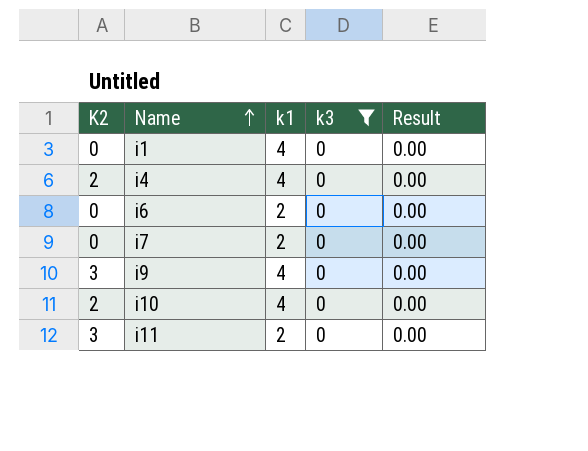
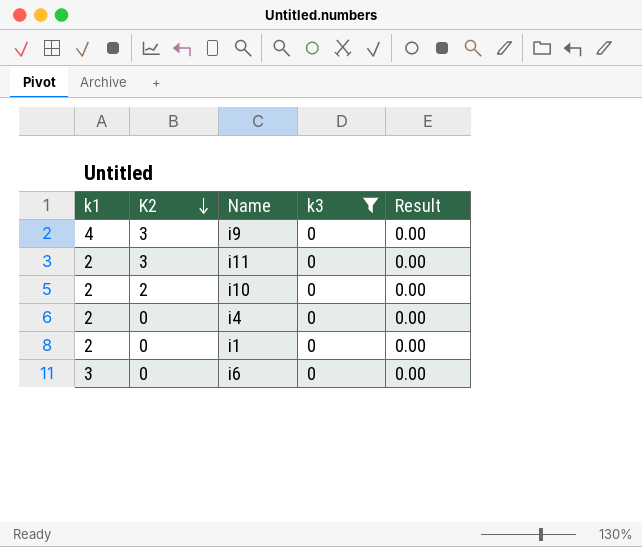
row order: Name ascending -> K2 descending
column k1 | position: 3 -> 1
row i7: 0 | 2 | 0 | 0.00 -> none
i10 | k1: 4 -> 2
i4 | k1: 4 -> 2
i4 | K2: 2 -> 0
i1 | k1: 4 -> 2
i6 | k1: 2 -> 3

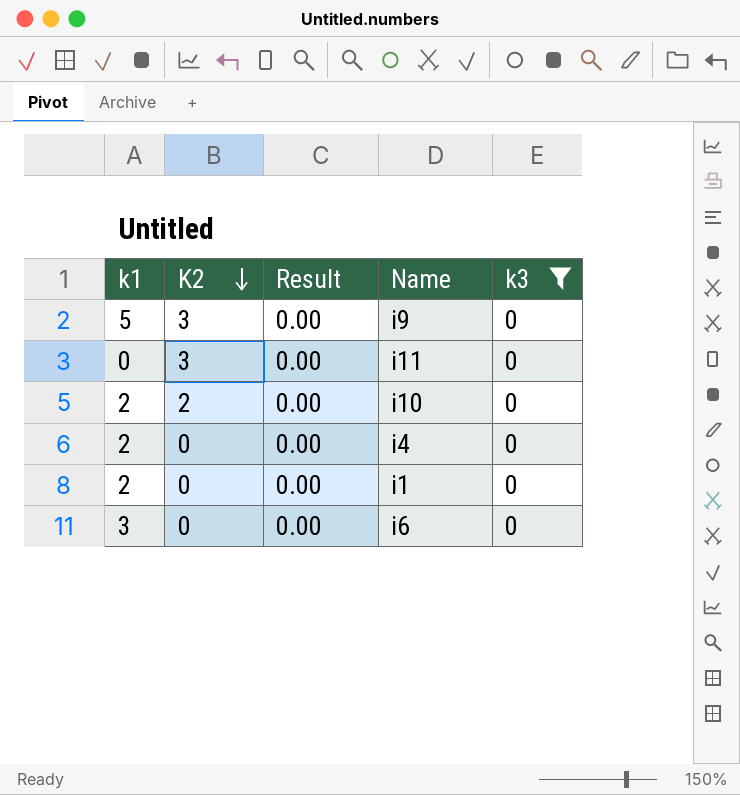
column Result | position: 5 -> 3
i9 | k1: 4 -> 5
i11 | k1: 2 -> 0

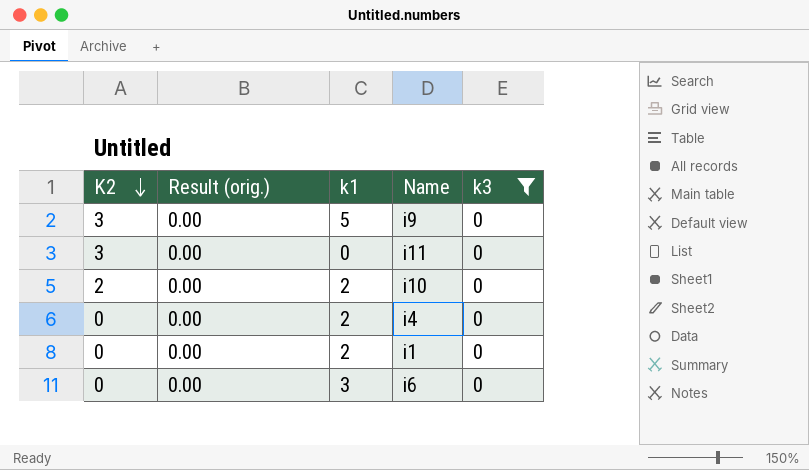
column name: Result -> Result (orig.)
column k1 | position: 1 -> 3

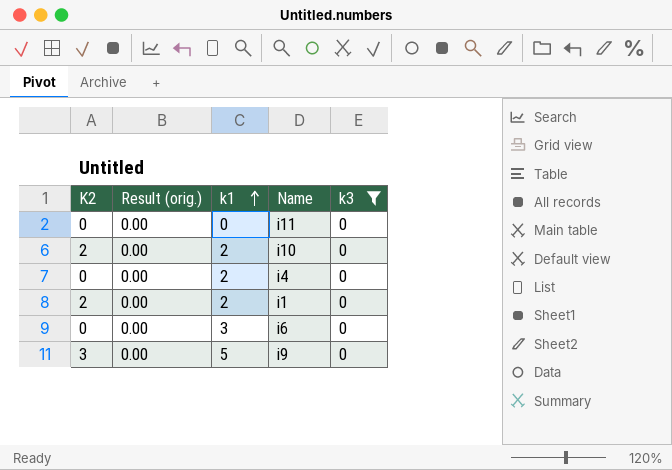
row order: K2 descending -> k1 ascending
i11 | K2: 3 -> 0
i1 | K2: 0 -> 2

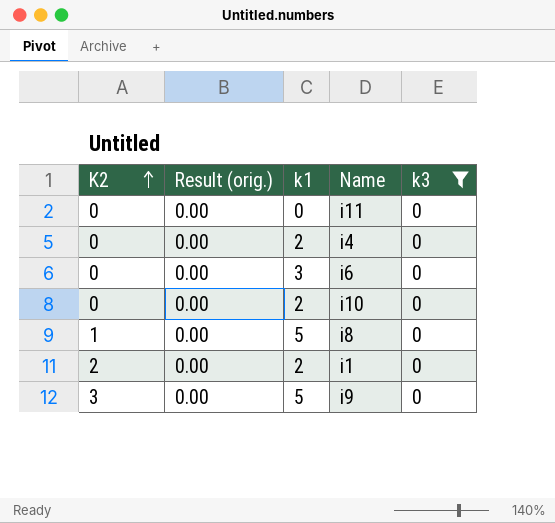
row order: k1 ascending -> K2 ascending
i10 | K2: 2 -> 0
row i8: none -> 1 | 0.00 | 5 | 0

